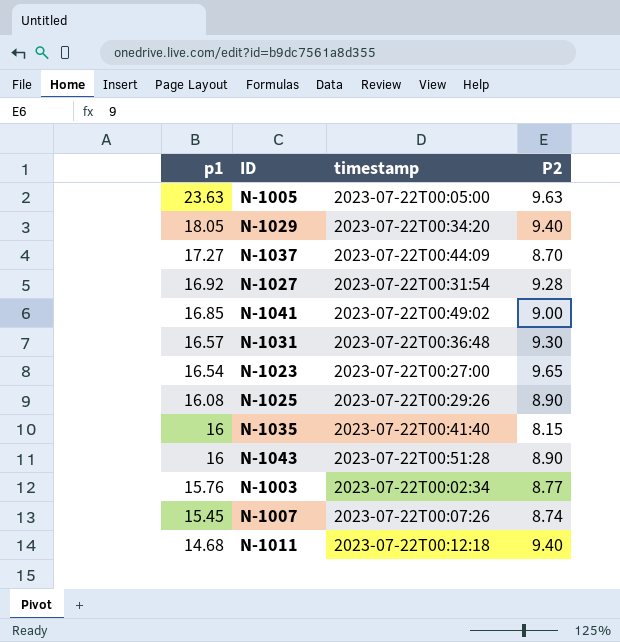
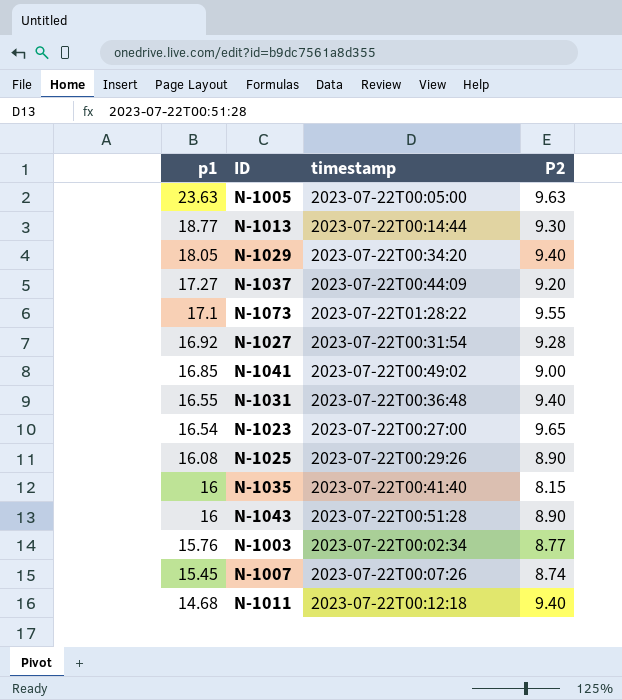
row N-1013: none -> 18.77 | 2023-07-22T00:14:44 | 9.30
N-1037 | P2: 8.70 -> 9.20
row N-1073: none -> 17.1 | 2023-07-22T01:28:22 | 9.55
N-1031 | p1: 16.57 -> 16.55
N-1031 | P2: 9.30 -> 9.40

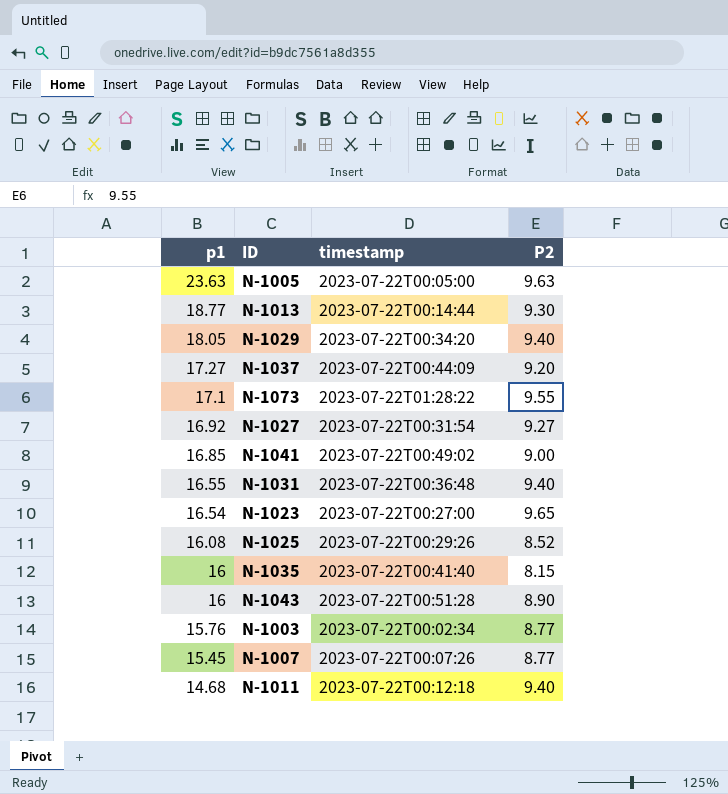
N-1027 | P2: 9.28 -> 9.27
N-1025 | P2: 8.90 -> 8.52
N-1007 | P2: 8.74 -> 8.77

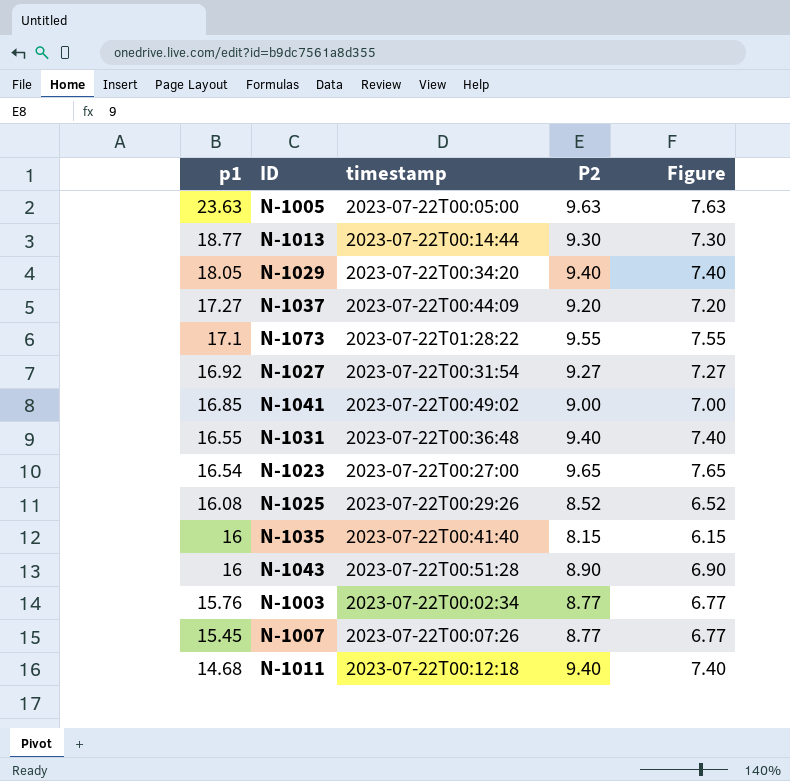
column Figure | formula: none -> [P2] - 2

